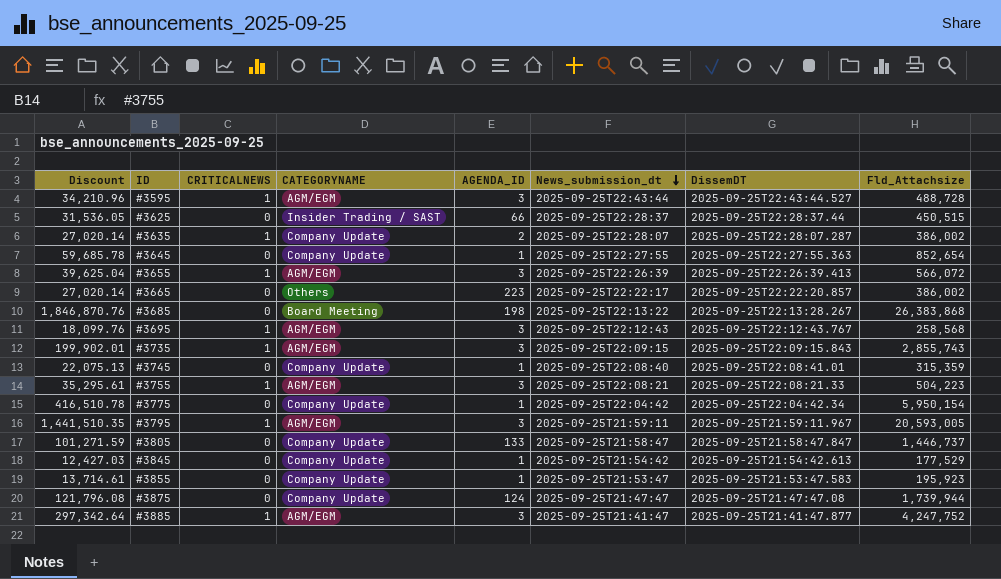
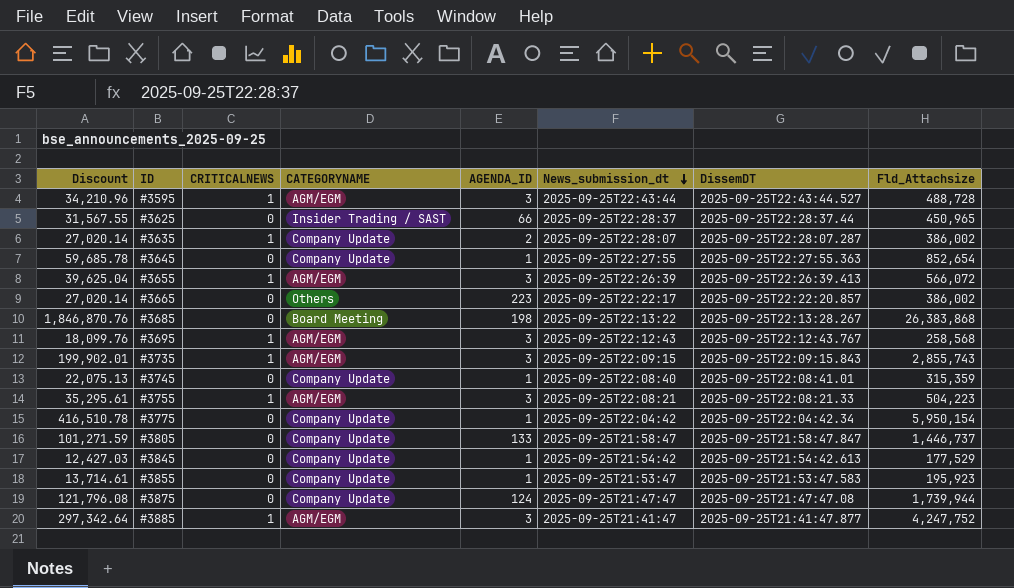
row #3795: 1,441,510.35 | 1 | AGM/EGM | 3 | 2025-09-25T21:59:11 | 2025-09-25T21:59:11.967 | 20,593,005 -> none
#3625 | Discount: 31,536.05 -> 31,567.55
#3625 | Fld_Attachsize: 450,515 -> 450,965

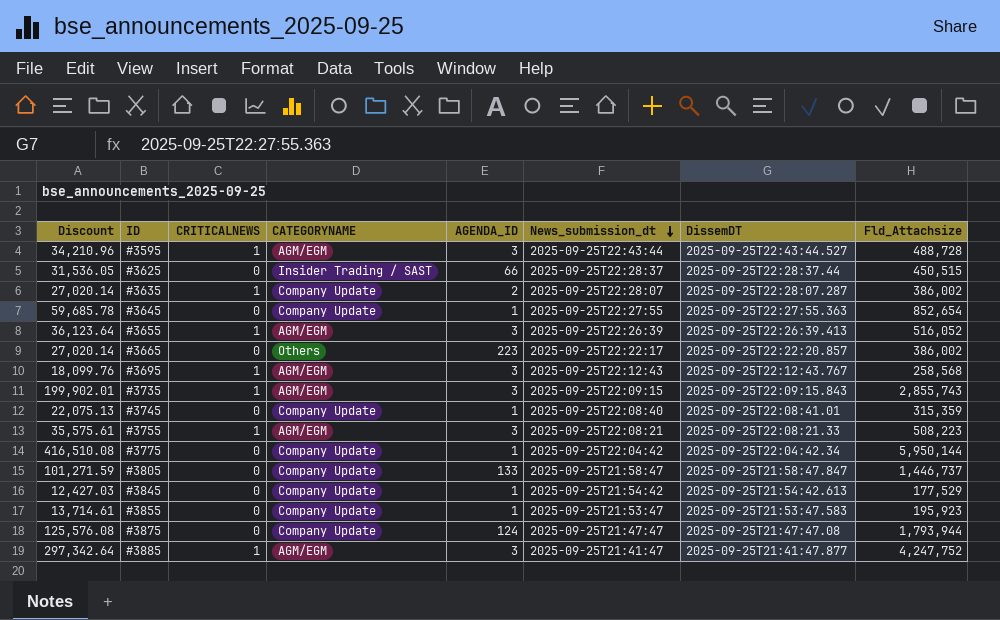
row #3685: 1,846,870.76 | 0 | Board Meeting | 198 | 2025-09-25T22:13:22 | 2025-09-25T22:13:28.267 | 26,383,868 -> none
#3625 | Discount: 31,567.55 -> 31,536.05
#3625 | Fld_Attachsize: 450,965 -> 450,515
#3655 | Discount: 39,625.04 -> 36,123.64
#3655 | Fld_Attachsize: 566,072 -> 516,052
#3755 | Discount: 35,295.61 -> 35,575.61
#3755 | Fld_Attachsize: 504,223 -> 508,223
#3775 | Discount: 416,510.78 -> 416,510.08
#3775 | Fld_Attachsize: 5,950,154 -> 5,950,144
#3875 | Discount: 121,796.08 -> 125,576.08
#3875 | Fld_Attachsize: 1,739,944 -> 1,793,944

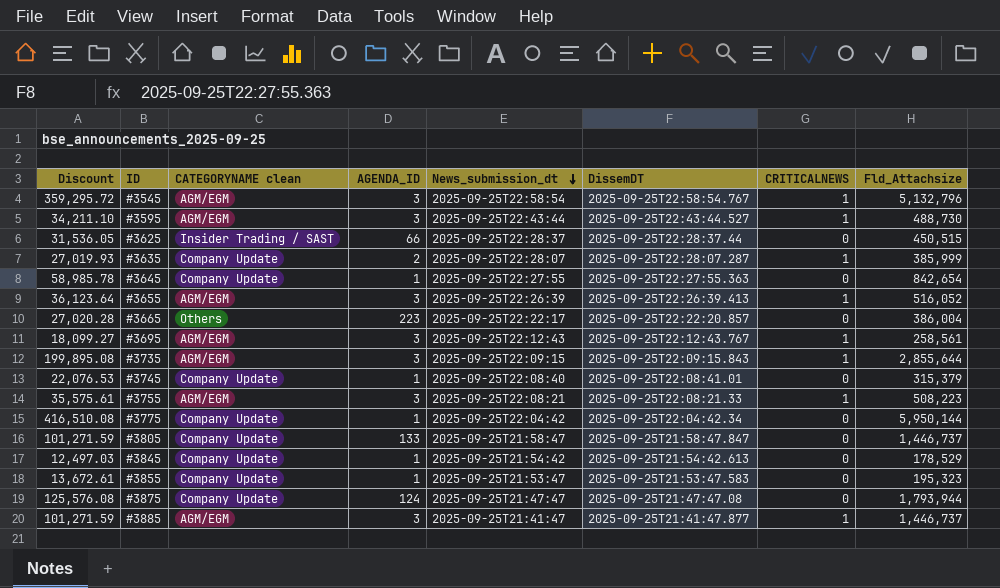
column name: CATEGORYNAME -> CATEGORYNAME clean
column CRITICALNEWS | position: 3 -> 7
row #3545: none -> 359,295.72 | AGM/EGM | 3 | 2025-09-25T22:58:54 | 2025-09-25T22:58:54.767 | 1 | 5,132,796
#3595 | Discount: 34,210.96 -> 34,211.10
#3595 | Fld_Attachsize: 488,728 -> 488,730
#3635 | Discount: 27,020.14 -> 27,019.93
#3635 | Fld_Attachsize: 386,002 -> 385,999
#3645 | Discount: 59,685.78 -> 58,985.78
#3645 | Fld_Attachsize: 852,654 -> 842,654
#3665 | Discount: 27,020.14 -> 27,020.28
#3665 | Fld_Attachsize: 386,002 -> 386,004
#3695 | Discount: 18,099.76 -> 18,099.27
#3695 | Fld_Attachsize: 258,568 -> 258,561
#3735 | Discount: 199,902.01 -> 199,895.08
#3735 | Fld_Attachsize: 2,855,743 -> 2,855,644
#3745 | Discount: 22,075.13 -> 22,076.53
#3745 | Fld_Attachsize: 315,359 -> 315,379
#3845 | Discount: 12,427.03 -> 12,497.03
#3845 | Fld_Attachsize: 177,529 -> 178,529
#3855 | Discount: 13,714.61 -> 13,672.61
#3855 | Fld_Attachsize: 195,923 -> 195,323
#3885 | Discount: 297,342.64 -> 101,271.59
#3885 | Fld_Attachsize: 4,247,752 -> 1,446,737

